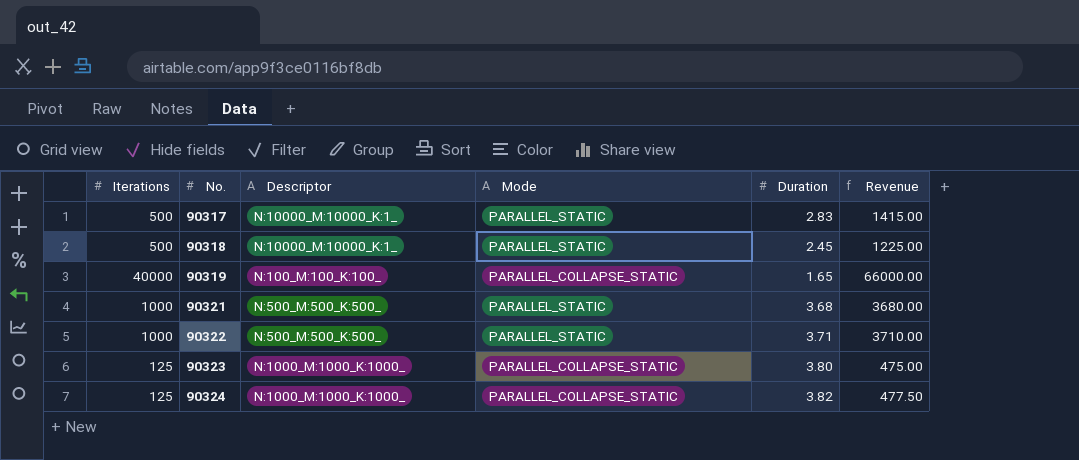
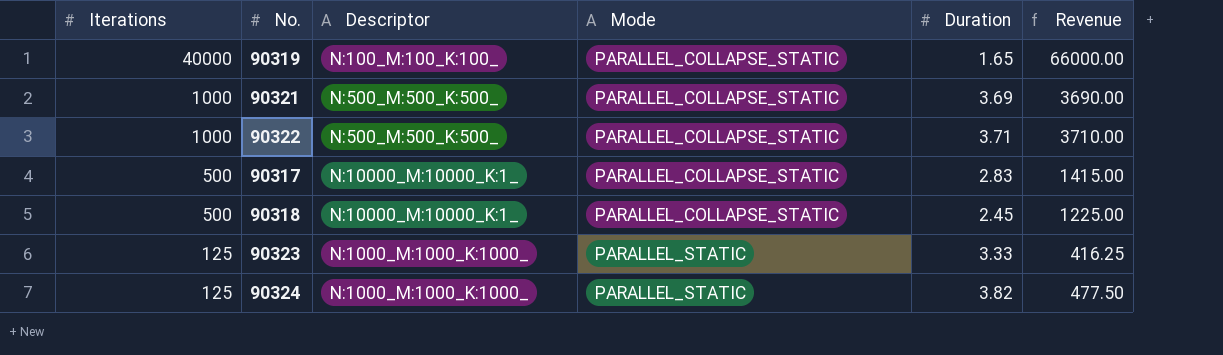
row order: No. ascending -> Iterations descending
90321 | Mode: PARALLEL_STATIC -> PARALLEL_COLLAPSE_STATIC
90321 | Duration: 3.68 -> 3.69
90321 | Revenue: 3680.00 -> 3690.00
90322 | Mode: PARALLEL_STATIC -> PARALLEL_COLLAPSE_STATIC
90317 | Mode: PARALLEL_STATIC -> PARALLEL_COLLAPSE_STATIC
90318 | Mode: PARALLEL_STATIC -> PARALLEL_COLLAPSE_STATIC
90323 | Mode: PARALLEL_COLLAPSE_STATIC -> PARALLEL_STATIC
90323 | Duration: 3.80 -> 3.33
90323 | Revenue: 475.00 -> 416.25
90324 | Mode: PARALLEL_COLLAPSE_STATIC -> PARALLEL_STATIC

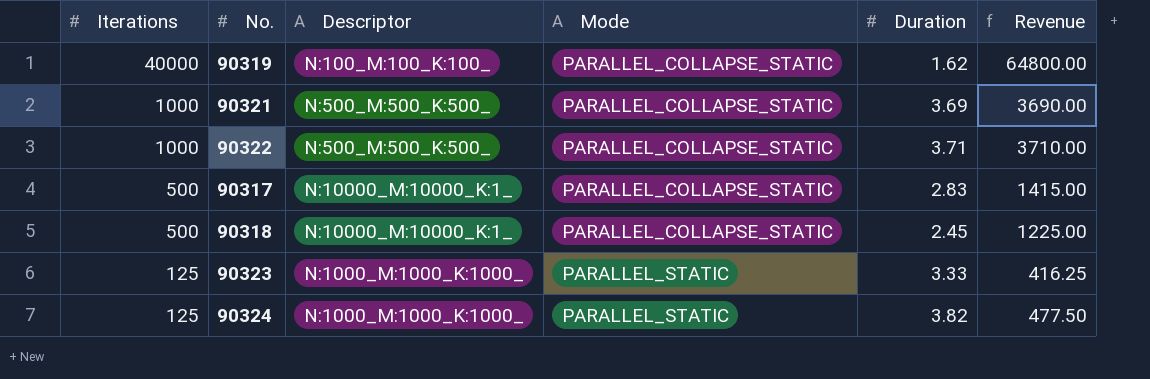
90319 | Duration: 1.65 -> 1.62
90319 | Revenue: 66000.00 -> 64800.00

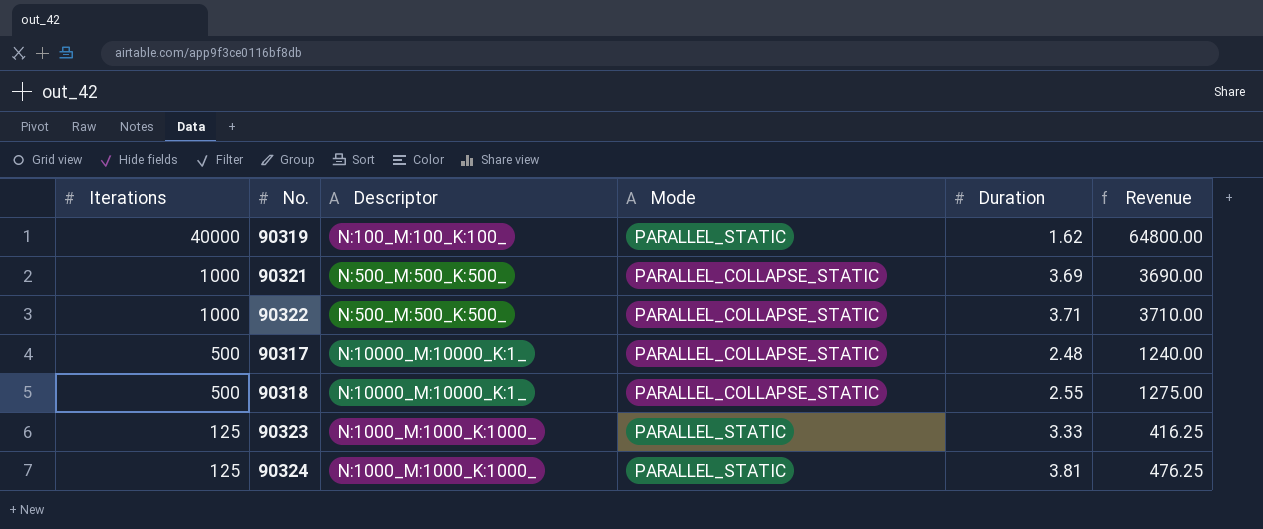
90319 | Mode: PARALLEL_COLLAPSE_STATIC -> PARALLEL_STATIC
90317 | Duration: 2.83 -> 2.48
90317 | Revenue: 1415.00 -> 1240.00
90318 | Duration: 2.45 -> 2.55
90318 | Revenue: 1225.00 -> 1275.00
90324 | Duration: 3.82 -> 3.81
90324 | Revenue: 477.50 -> 476.25

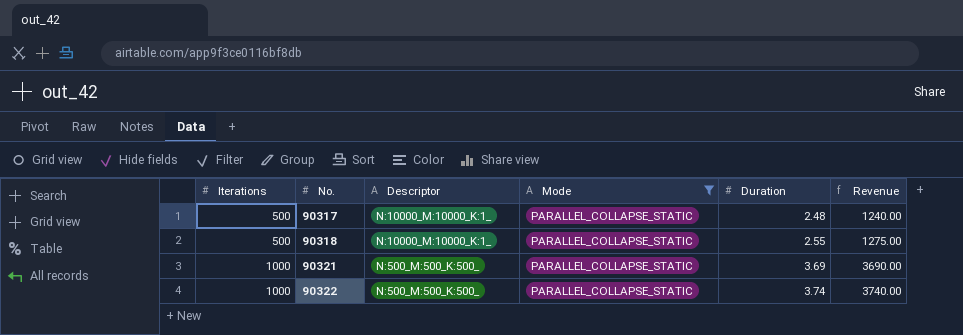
filter: none -> Mode = PARALLEL_COLLAPSE_STATIC
row order: Iterations descending -> Iterations ascending
90322 | Duration: 3.71 -> 3.74
90322 | Revenue: 3710.00 -> 3740.00

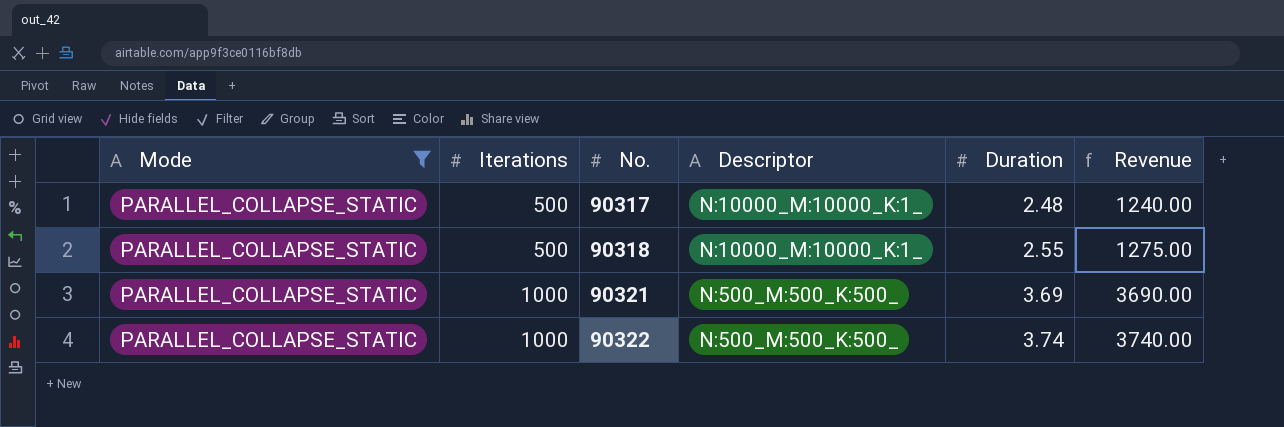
column Mode | position: 4 -> 1

